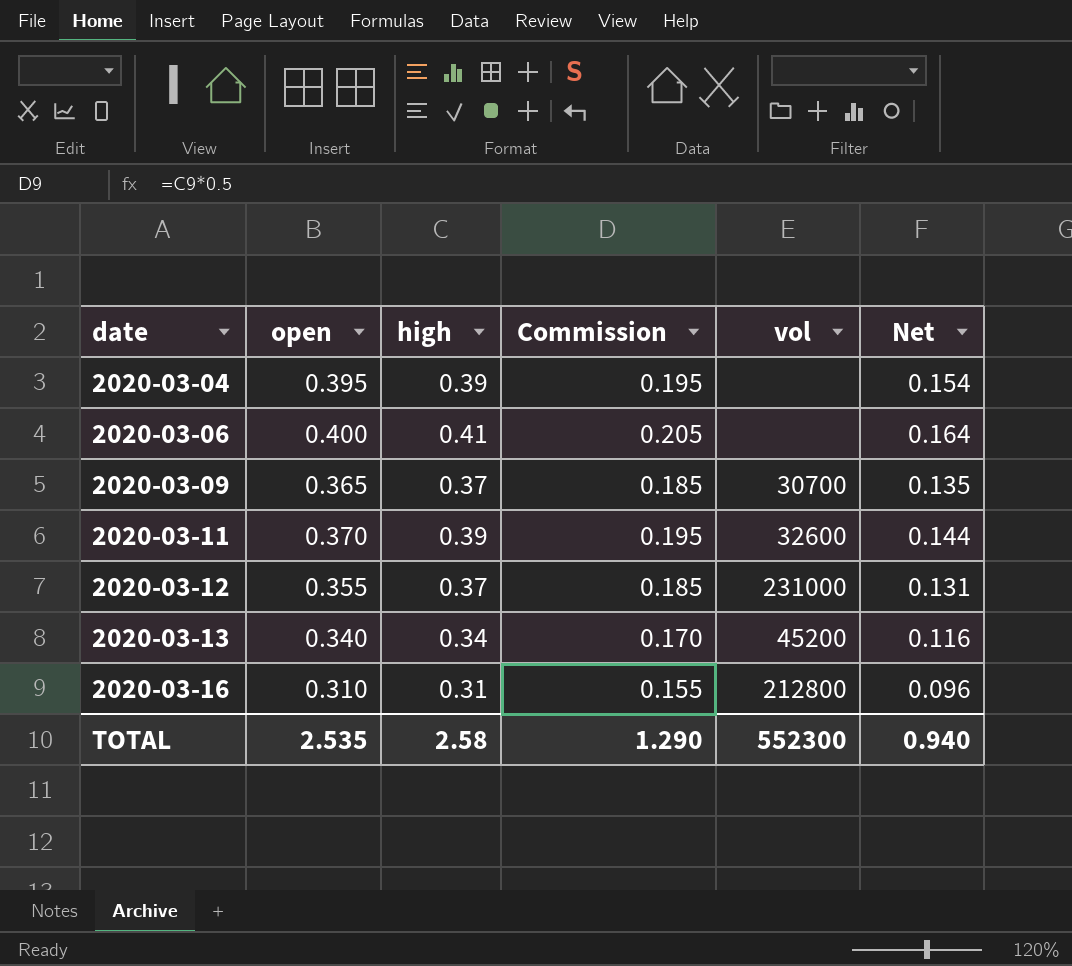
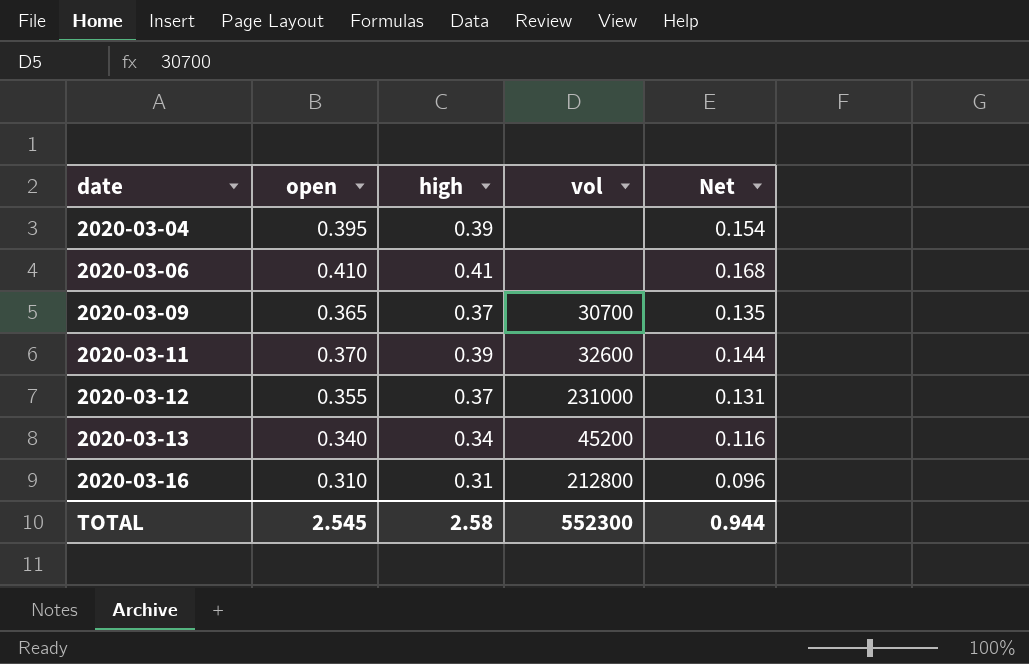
column Commission | formula: [high] * 0.5 -> none
2020-03-06 | open: 0.400 -> 0.410
2020-03-06 | Net: 0.164 -> 0.168
TOTAL | open: 2.535 -> 2.545
TOTAL | Net: 0.940 -> 0.944

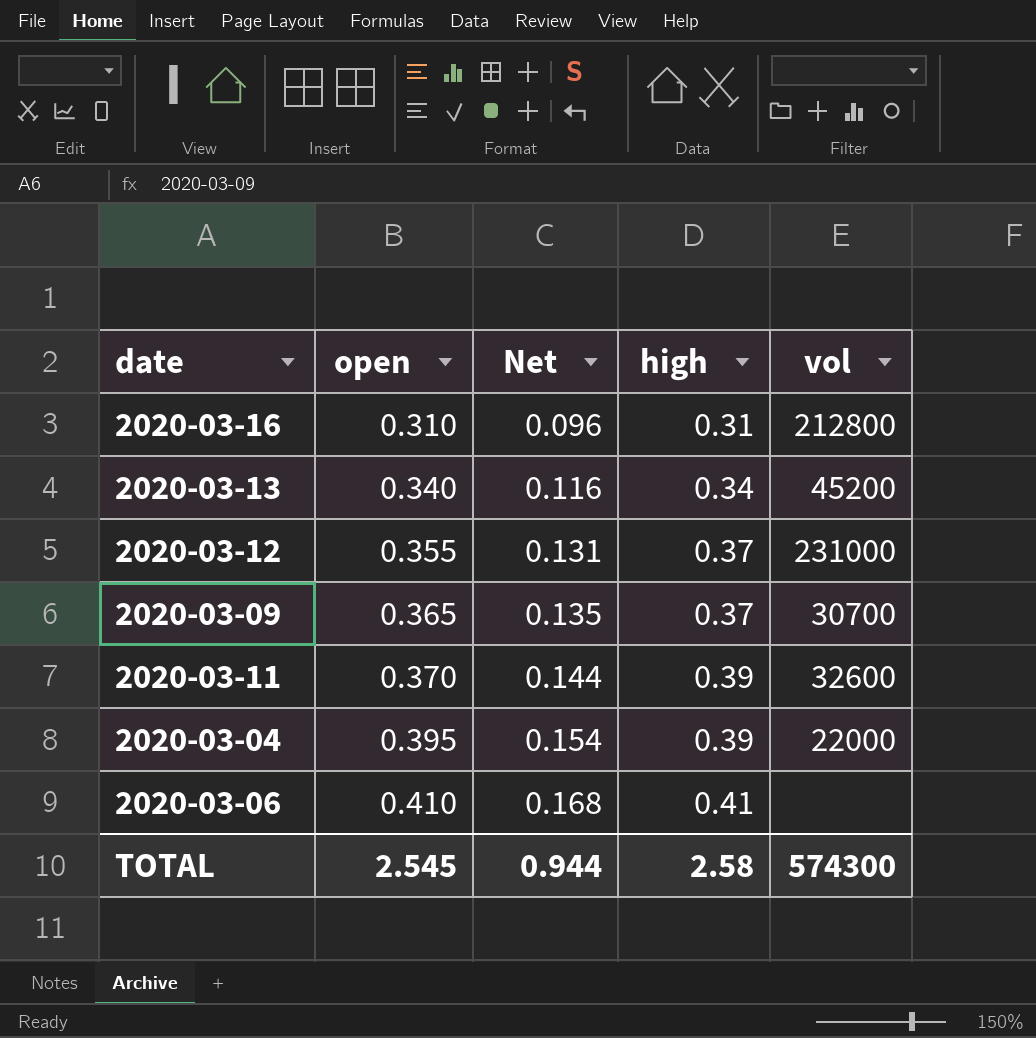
row order: date ascending -> open ascending
column Net | position: 5 -> 3
2020-03-04 | vol: none -> 22000
TOTAL | vol: 552300 -> 574300

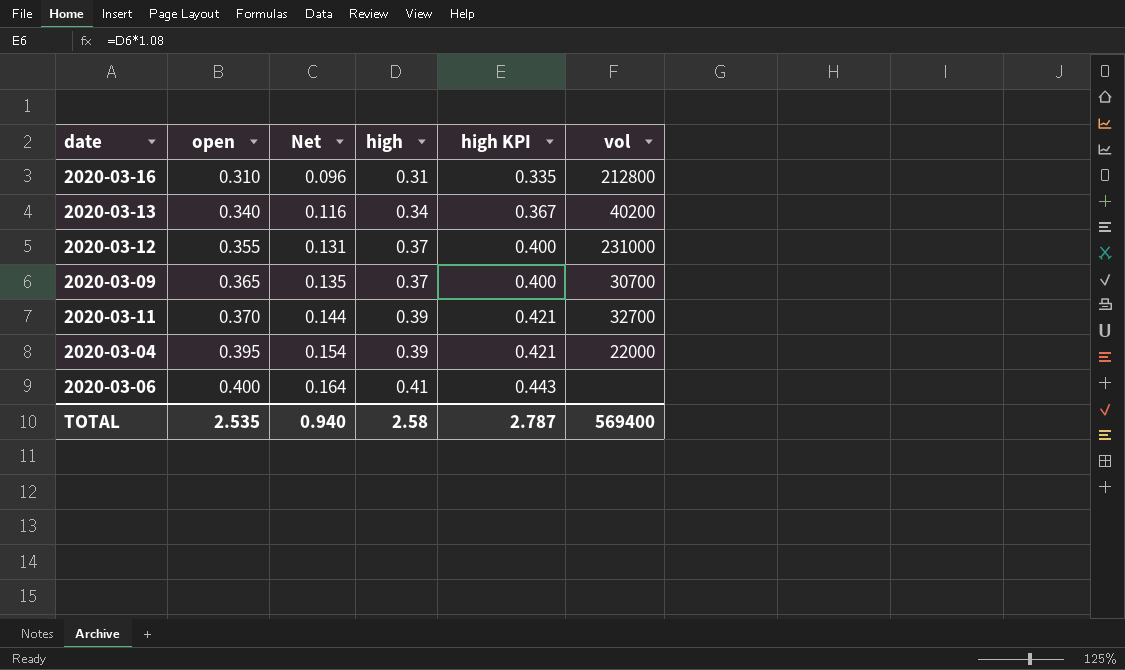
column high KPI | formula: none -> [high] * 1.08
2020-03-13 | vol: 45200 -> 40200
2020-03-11 | vol: 32600 -> 32700
2020-03-06 | open: 0.410 -> 0.400
2020-03-06 | Net: 0.168 -> 0.164
TOTAL | open: 2.545 -> 2.535
TOTAL | Net: 0.944 -> 0.940
TOTAL | vol: 574300 -> 569400

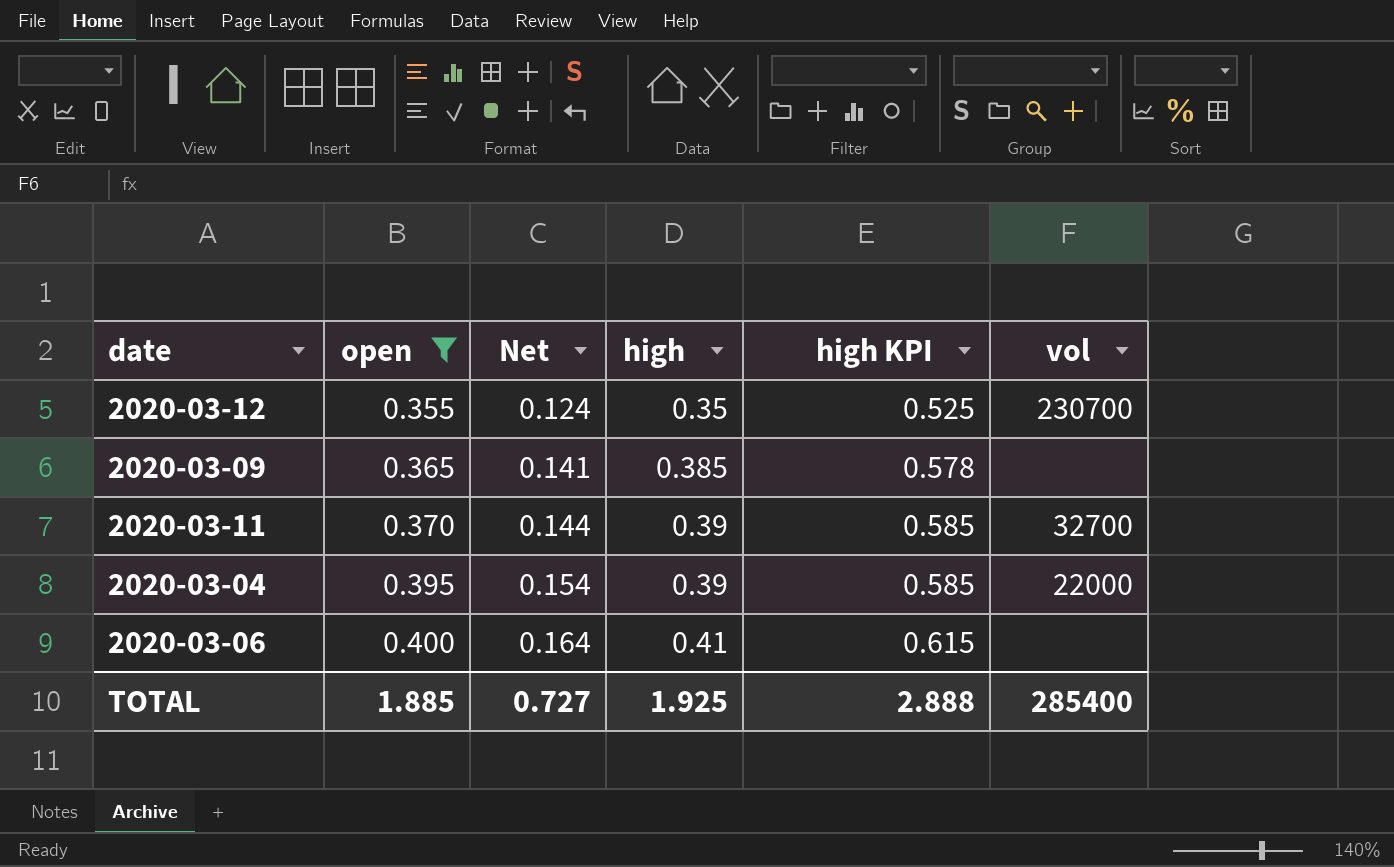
filter: none -> open >= 0.355
column high KPI | formula: [high] * 1.08 -> [high] * 1.5
2020-03-12 | Net: 0.131 -> 0.124
2020-03-12 | high: 0.37 -> 0.35
2020-03-12 | vol: 231000 -> 230700
2020-03-09 | Net: 0.135 -> 0.141
2020-03-09 | high: 0.37 -> 0.385
2020-03-09 | vol: 30700 -> none
TOTAL | open: 2.535 -> 1.885
TOTAL | Net: 0.940 -> 0.727
TOTAL | high: 2.58 -> 1.925
TOTAL | high KPI: 2.787 -> 2.888
TOTAL | vol: 569400 -> 285400

